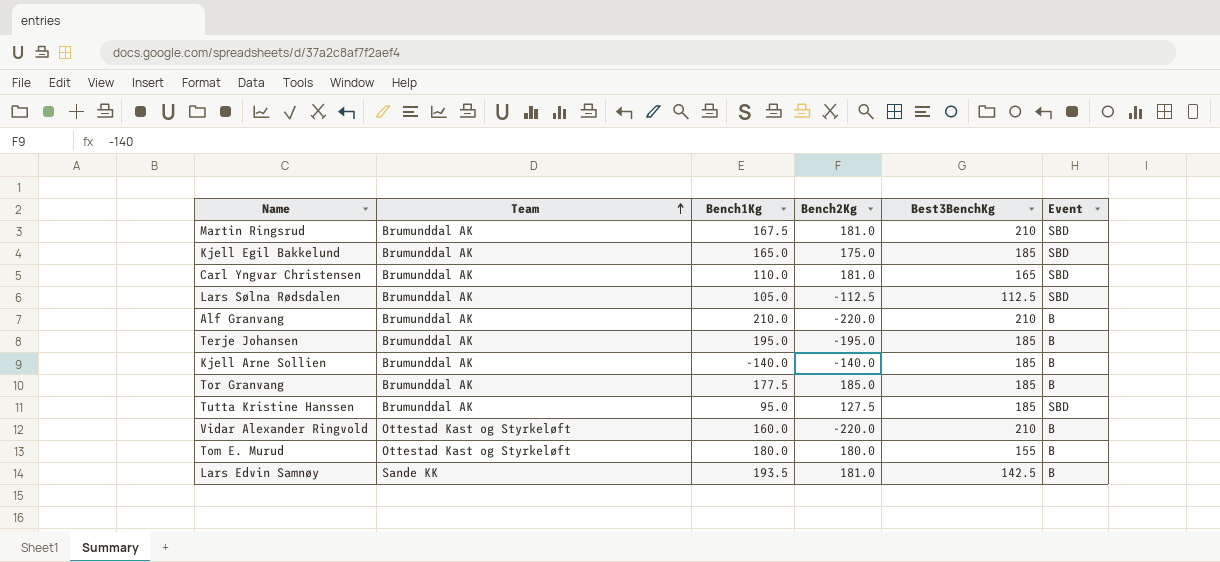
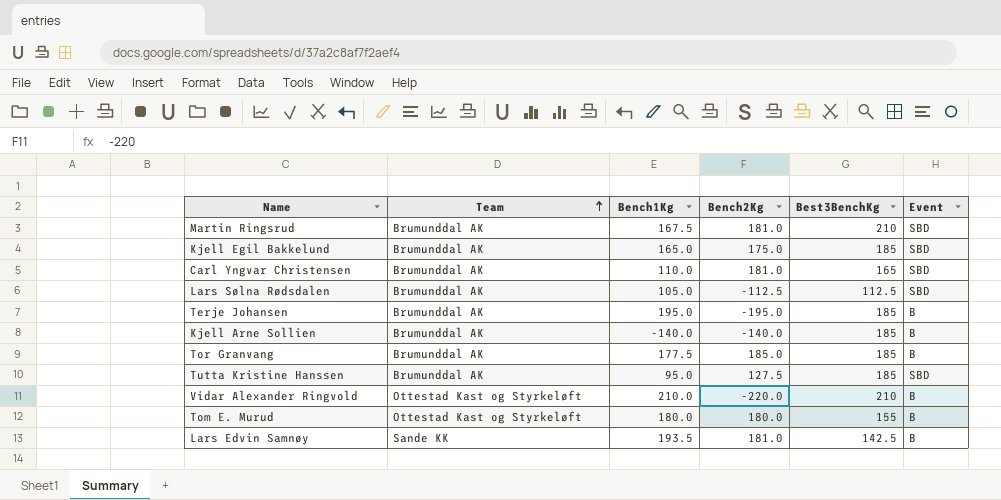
row Alf Granvang: Brumunddal AK | 210.0 | -220.0 | 210 | B -> none
Vidar Alexander Ringvold | Bench1Kg: 160.0 -> 210.0

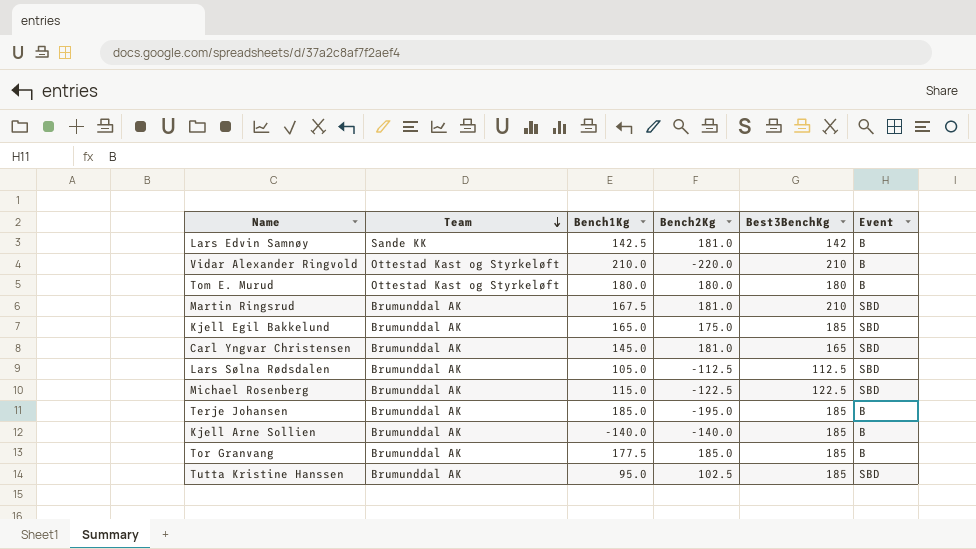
row order: Team ascending -> Team descending
Lars Edvin Samnøy | Bench1Kg: 193.5 -> 142.5
Lars Edvin Samnøy | Best3BenchKg: 142.5 -> 142
Tom E. Murud | Best3BenchKg: 155 -> 180
Carl Yngvar Christensen | Bench1Kg: 110.0 -> 145.0
row Michael Rosenberg: none -> Brumunddal AK | 115.0 | -122.5 | 122.5 | SBD
Terje Johansen | Bench1Kg: 195.0 -> 185.0
Tutta Kristine Hanssen | Bench2Kg: 127.5 -> 102.5

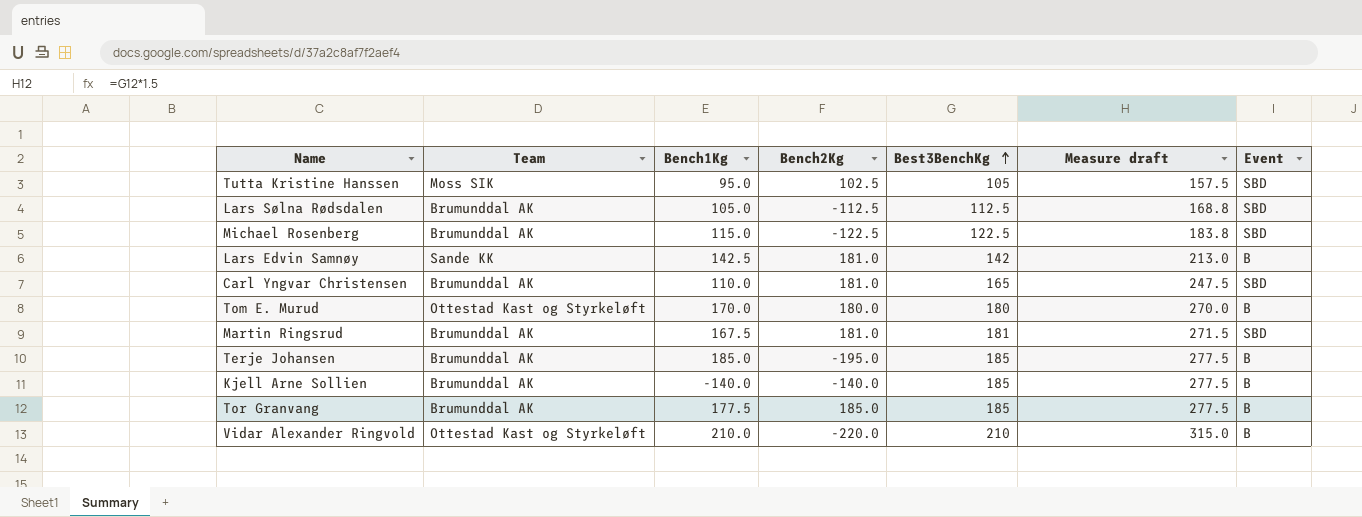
row order: Team descending -> Best3BenchKg ascending
column Measure draft | formula: none -> [Best3BenchKg] * 1.5
row Kjell Egil Bakkelund: Brumunddal AK | 165.0 | 175.0 | 185 | SBD -> none
Tutta Kristine Hanssen | Team: Brumunddal AK -> Moss SIK
Tutta Kristine Hanssen | Best3BenchKg: 185 -> 105
Carl Yngvar Christensen | Bench1Kg: 145.0 -> 110.0
Tom E. Murud | Bench1Kg: 180.0 -> 170.0
Martin Ringsrud | Best3BenchKg: 210 -> 181

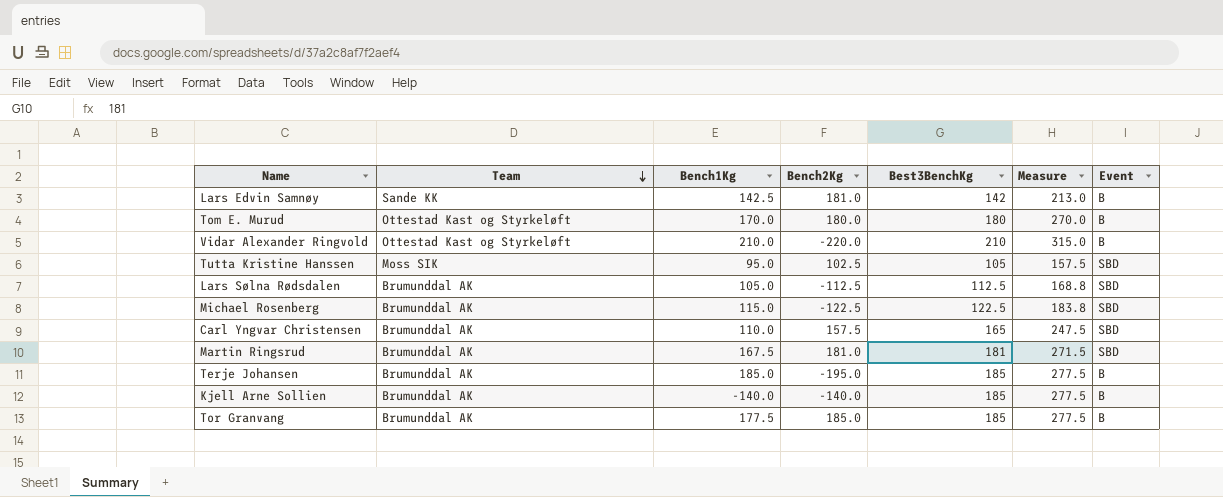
row order: Best3BenchKg ascending -> Team descending
column name: Measure draft -> Measure
Carl Yngvar Christensen | Bench2Kg: 181.0 -> 157.5

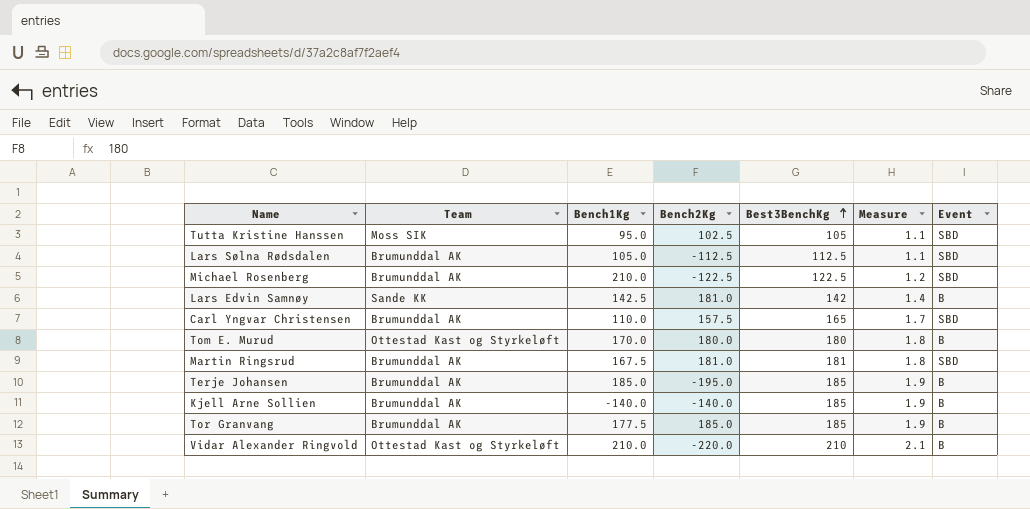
row order: Team descending -> Best3BenchKg ascending
column Measure | formula: [Best3BenchKg] * 1.5 -> [Best3BenchKg] * 0.01
Michael Rosenberg | Bench1Kg: 115.0 -> 210.0

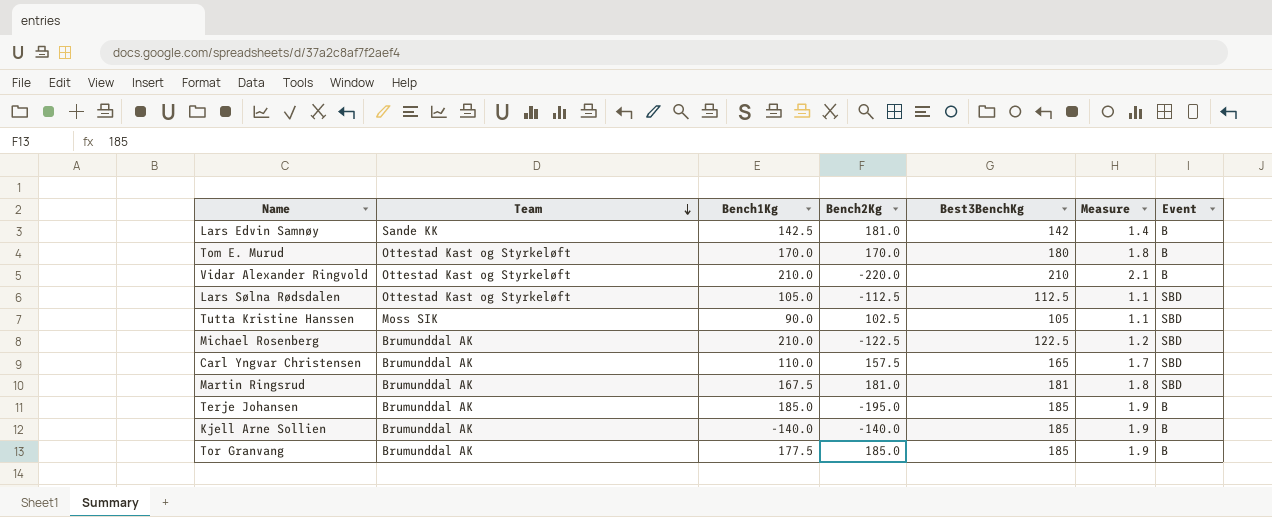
row order: Best3BenchKg ascending -> Team descending
Tom E. Murud | Bench2Kg: 180.0 -> 170.0
Lars Sølna Rødsdalen | Team: Brumunddal AK -> Ottestad Kast og Styrkeløft
Tutta Kristine Hanssen | Bench1Kg: 95.0 -> 90.0

